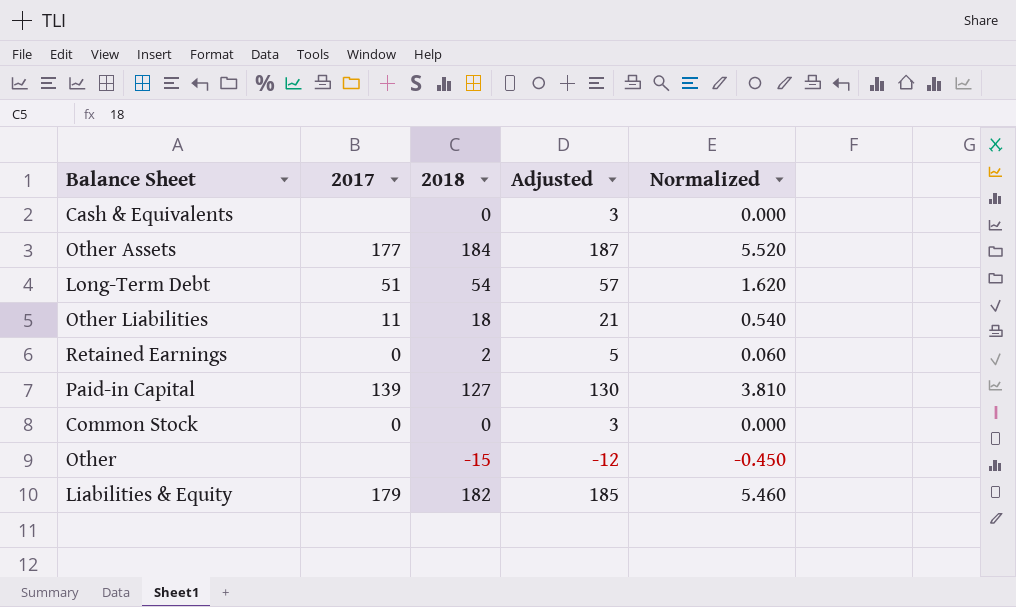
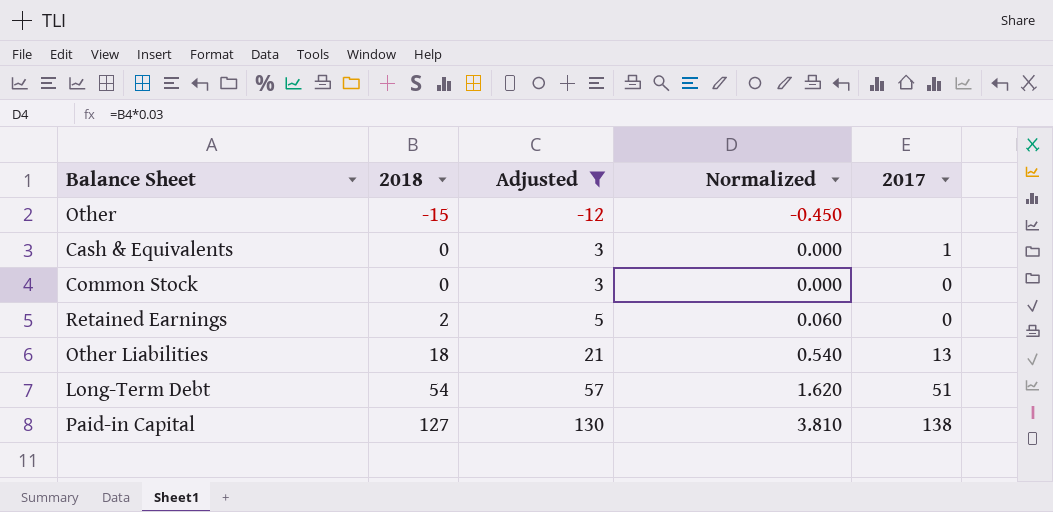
filter: none -> Adjusted <= 130
row order: none -> 2018 ascending
column 2017 | position: 2 -> 5
Cash & Equivalents | 2017: none -> 1
Other Liabilities | 2017: 11 -> 13
Paid-in Capital | 2017: 139 -> 138

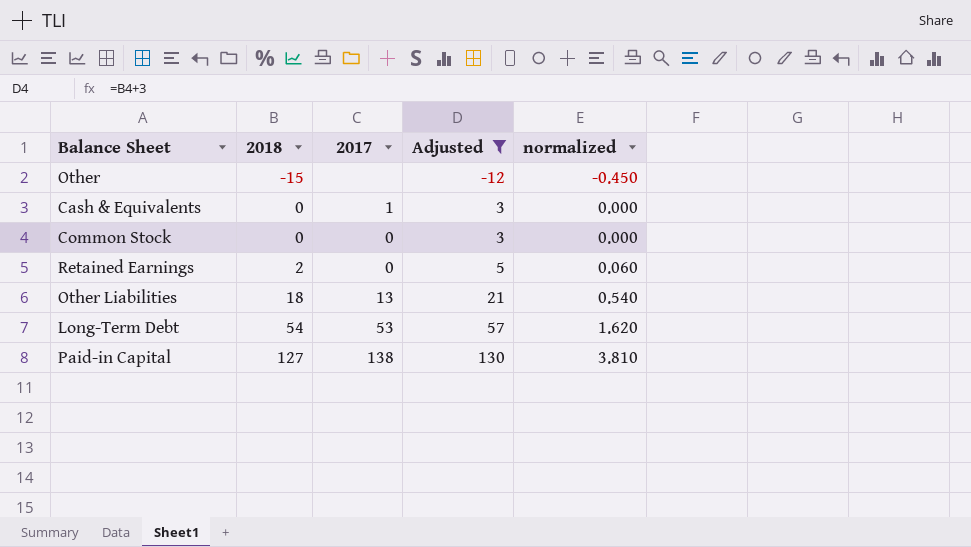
column 2017 | position: 5 -> 3
column name: Normalized -> normalized
Long-Term Debt | 2017: 51 -> 53

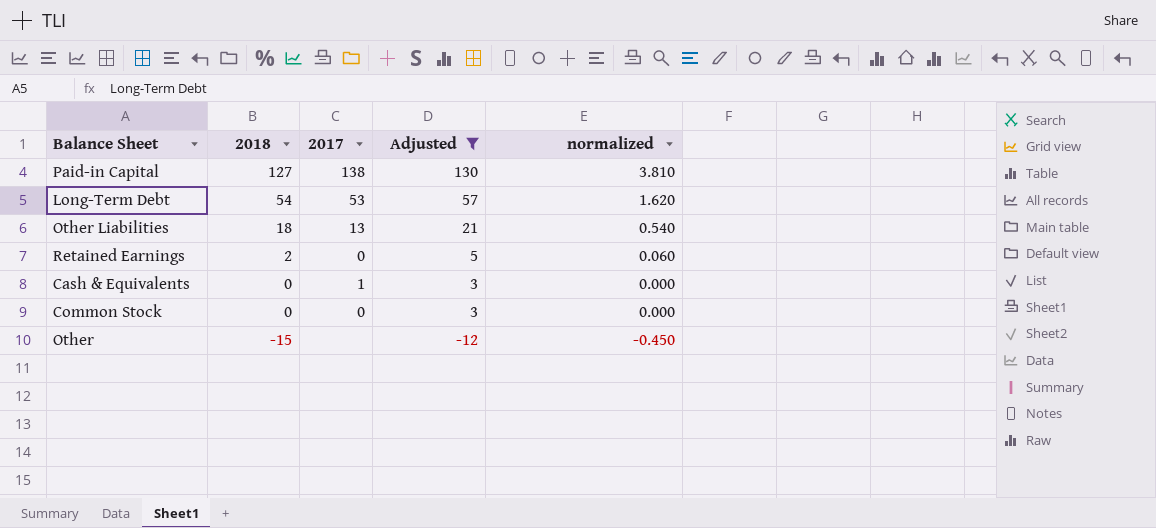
row order: 2018 ascending -> 2018 descending

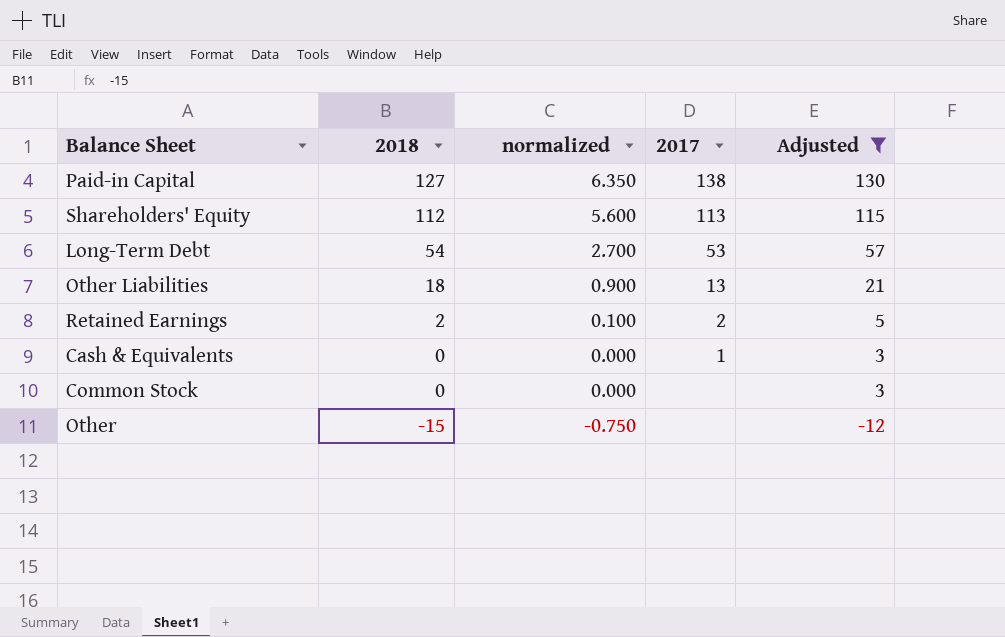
column normalized | formula: [2018] * 0.03 -> [2018] * 0.05
column normalized | position: 5 -> 3
row Shareholders' Equity: none -> 112 | 5.600 | 113 | 115
Retained Earnings | 2017: 0 -> 2
Common Stock | 2017: 0 -> none

